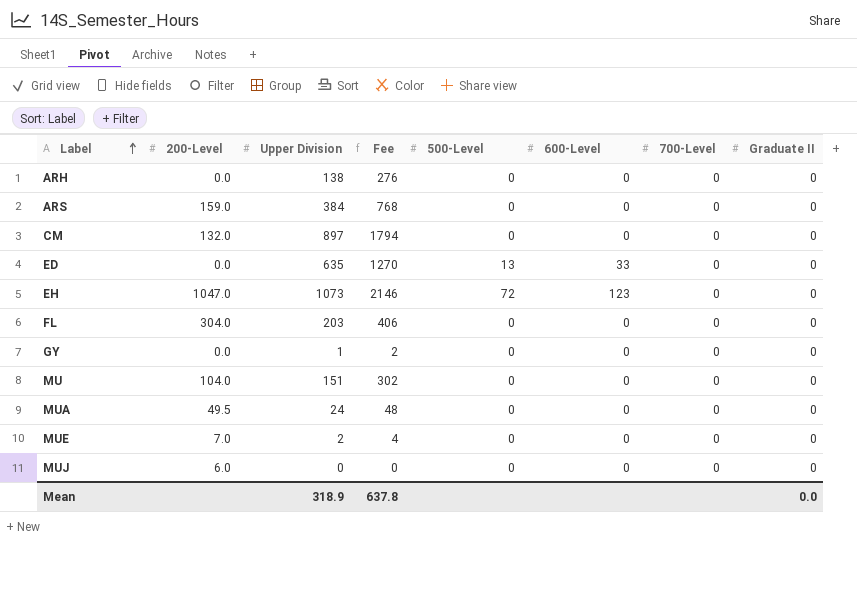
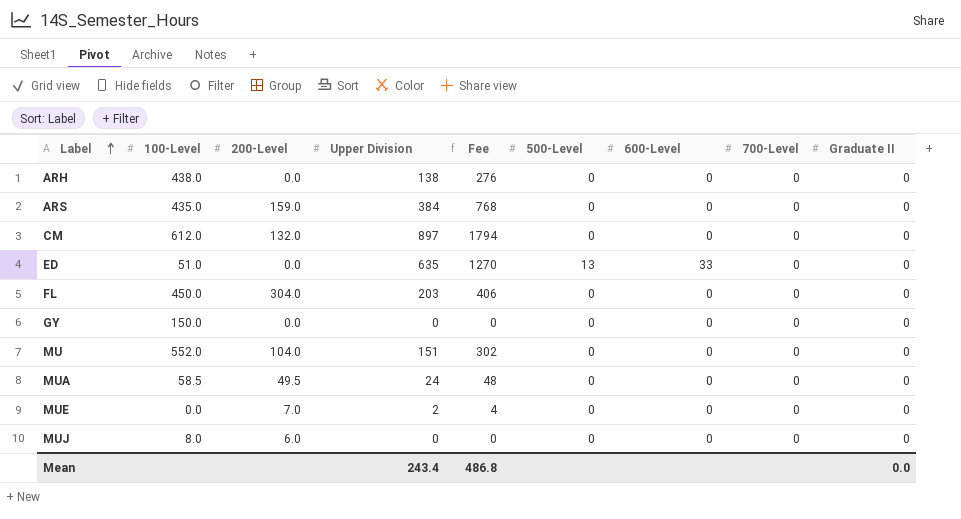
column 100-Level | position: none -> 2
row EH: 1047.0 | 1073 | 2146 | 72 | 123 | 0 | 0 -> none
GY | Upper Division: 1 -> 0
GY | Fee: 2 -> 0
Mean | Upper Division: 318.9 -> 243.4
Mean | Fee: 637.8 -> 486.8

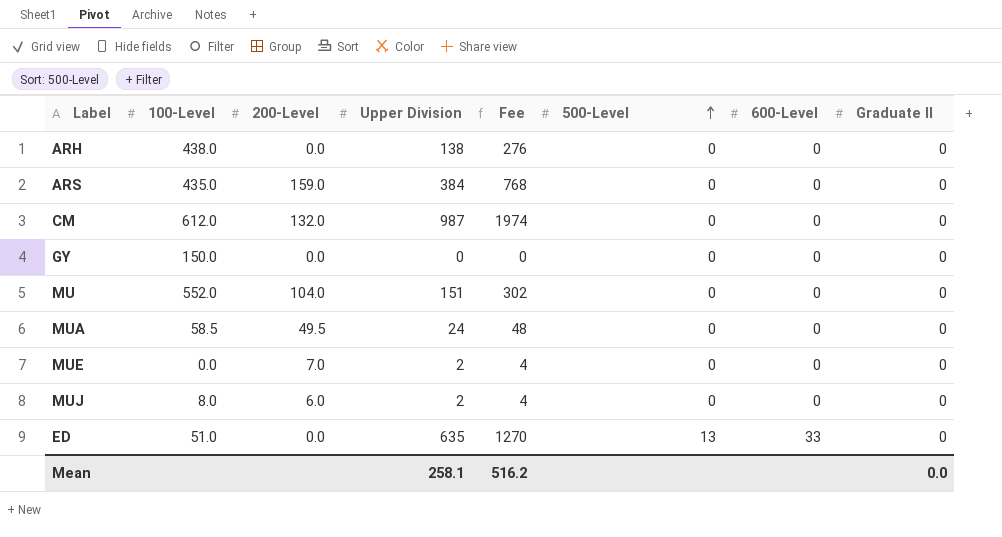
row order: Label ascending -> 500-Level ascending
column 700-Level | position: 8 -> none
row FL: 450.0 | 304.0 | 203 | 406 | 0 | 0 | 0 | 0 -> none
CM | Upper Division: 897 -> 987
CM | Fee: 1794 -> 1974
MUJ | Upper Division: 0 -> 2
MUJ | Fee: 0 -> 4
Mean | Upper Division: 243.4 -> 258.1
Mean | Fee: 486.8 -> 516.2

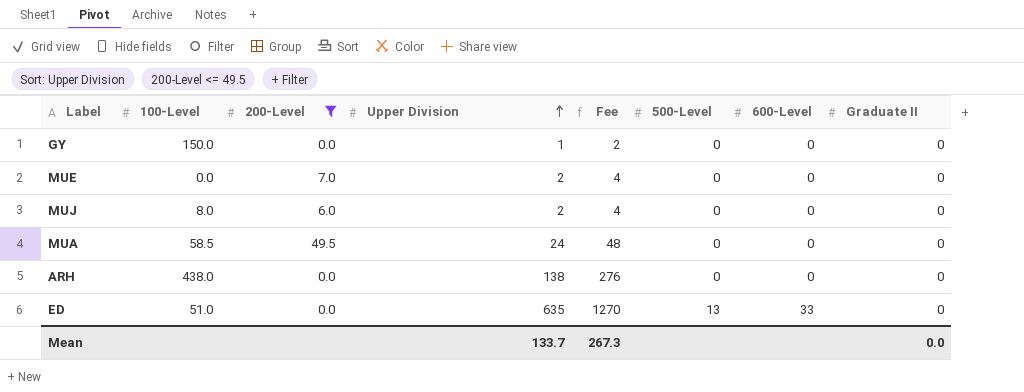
filter: none -> 200-Level <= 49.5
row order: 500-Level ascending -> Upper Division ascending
GY | Upper Division: 0 -> 1
GY | Fee: 0 -> 2
Mean | Upper Division: 258.1 -> 133.7
Mean | Fee: 516.2 -> 267.3

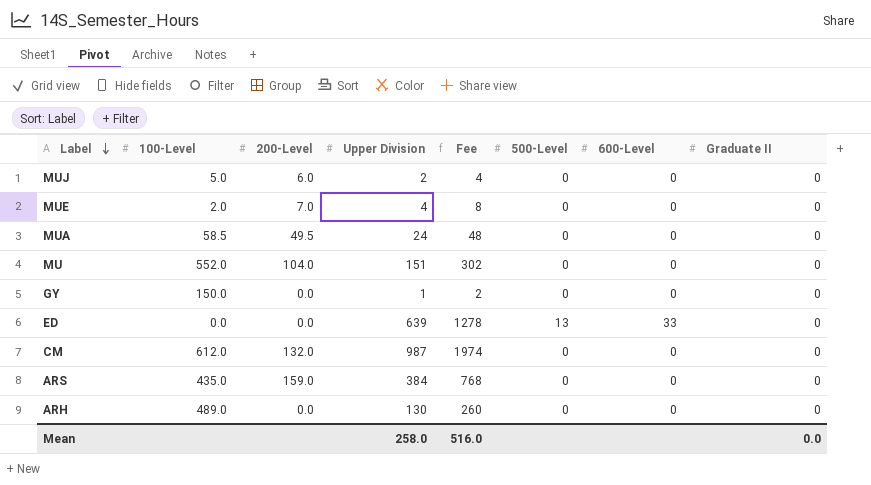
filter: 200-Level <= 49.5 -> none
row order: Upper Division ascending -> Label descending
MUJ | 100-Level: 8.0 -> 5.0
MUE | 100-Level: 0.0 -> 2.0
MUE | Upper Division: 2 -> 4
MUE | Fee: 4 -> 8
ED | 100-Level: 51.0 -> 0.0
ED | Upper Division: 635 -> 639
ED | Fee: 1270 -> 1278
ARH | 100-Level: 438.0 -> 489.0
ARH | Upper Division: 138 -> 130
ARH | Fee: 276 -> 260
Mean | Upper Division: 133.7 -> 258.0
Mean | Fee: 267.3 -> 516.0

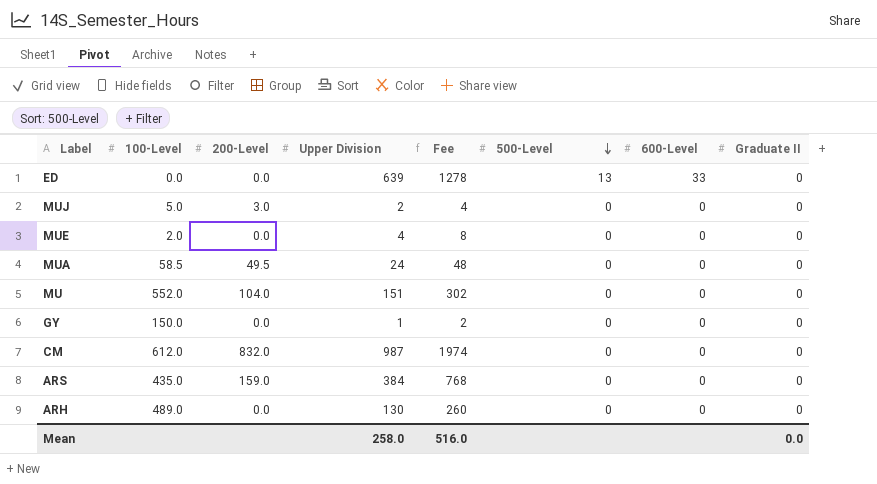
row order: Label descending -> 500-Level descending
MUJ | 200-Level: 6.0 -> 3.0
MUE | 200-Level: 7.0 -> 0.0
CM | 200-Level: 132.0 -> 832.0

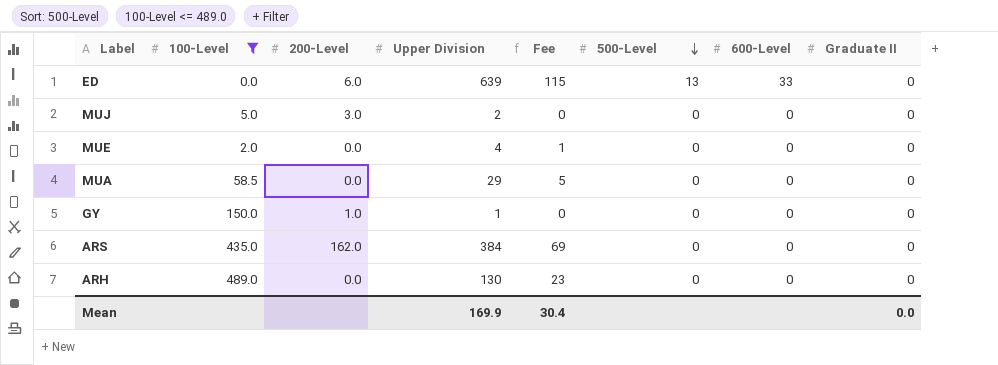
filter: none -> 100-Level <= 489.0
column Fee | formula: [Upper Division] * 2 -> [Upper Division] * 0.18
ED | 200-Level: 0.0 -> 6.0
MUA | 200-Level: 49.5 -> 0.0
MUA | Upper Division: 24 -> 29
GY | 200-Level: 0.0 -> 1.0
ARS | 200-Level: 159.0 -> 162.0
Mean | Upper Division: 258.0 -> 169.9
Mean | Fee: 516.0 -> 30.4

